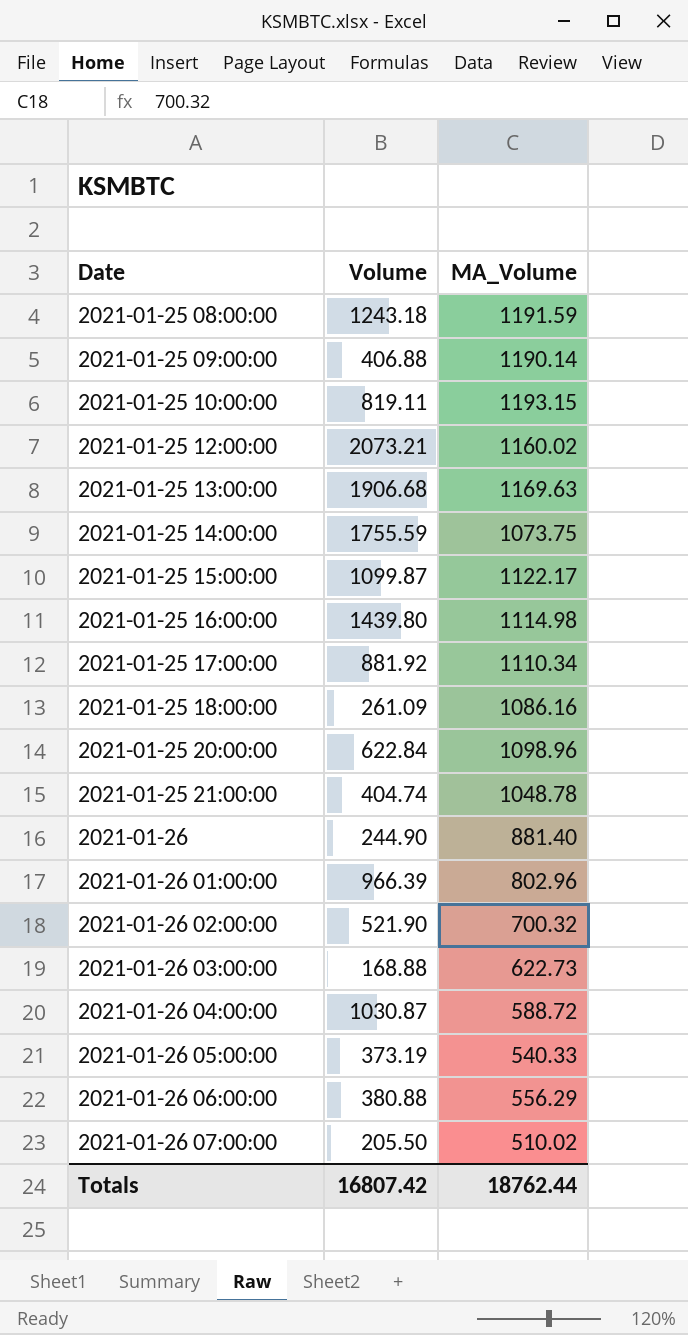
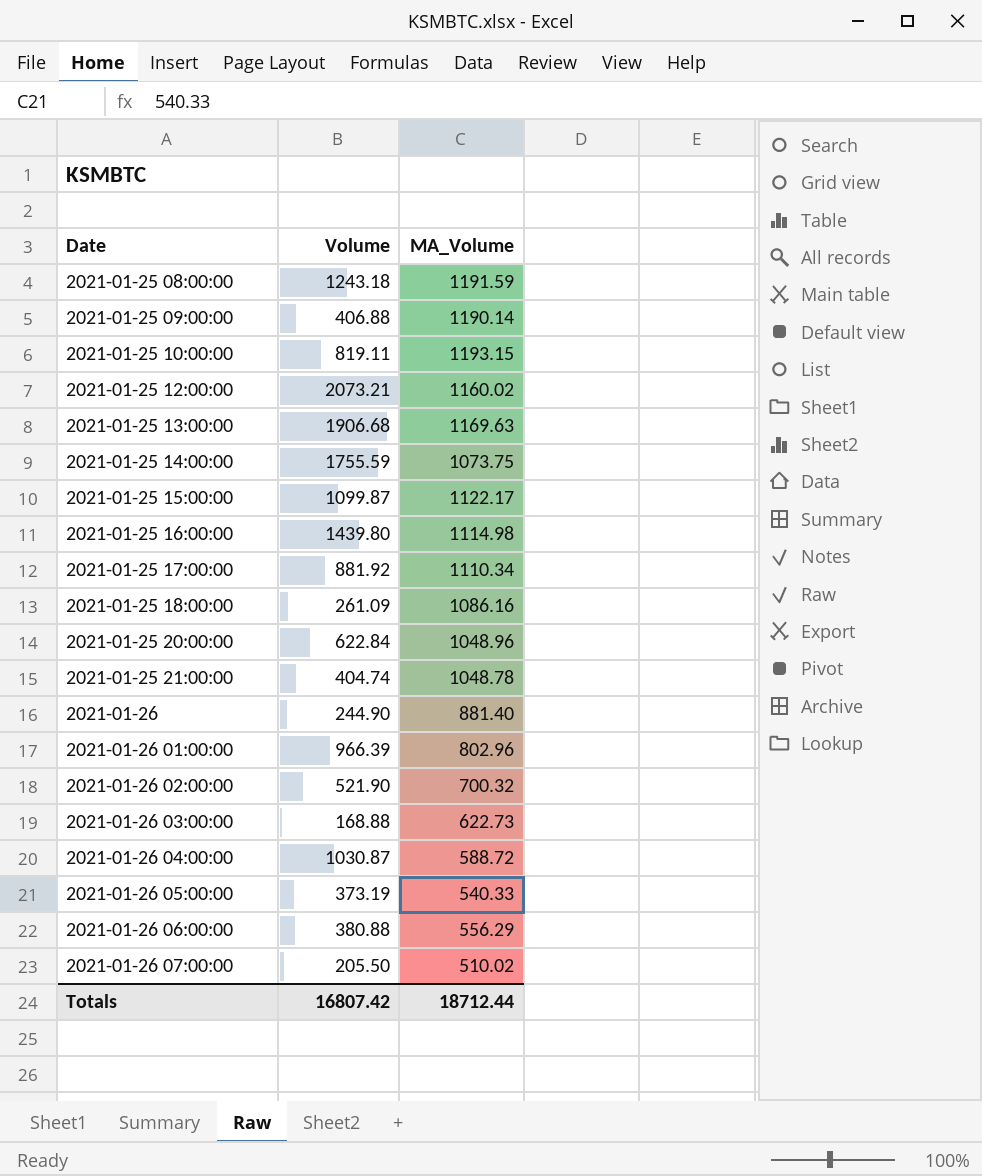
2021-01-25 20:00:00 | MA_Volume: 1098.96 -> 1048.96
Totals | MA_Volume: 18762.44 -> 18712.44

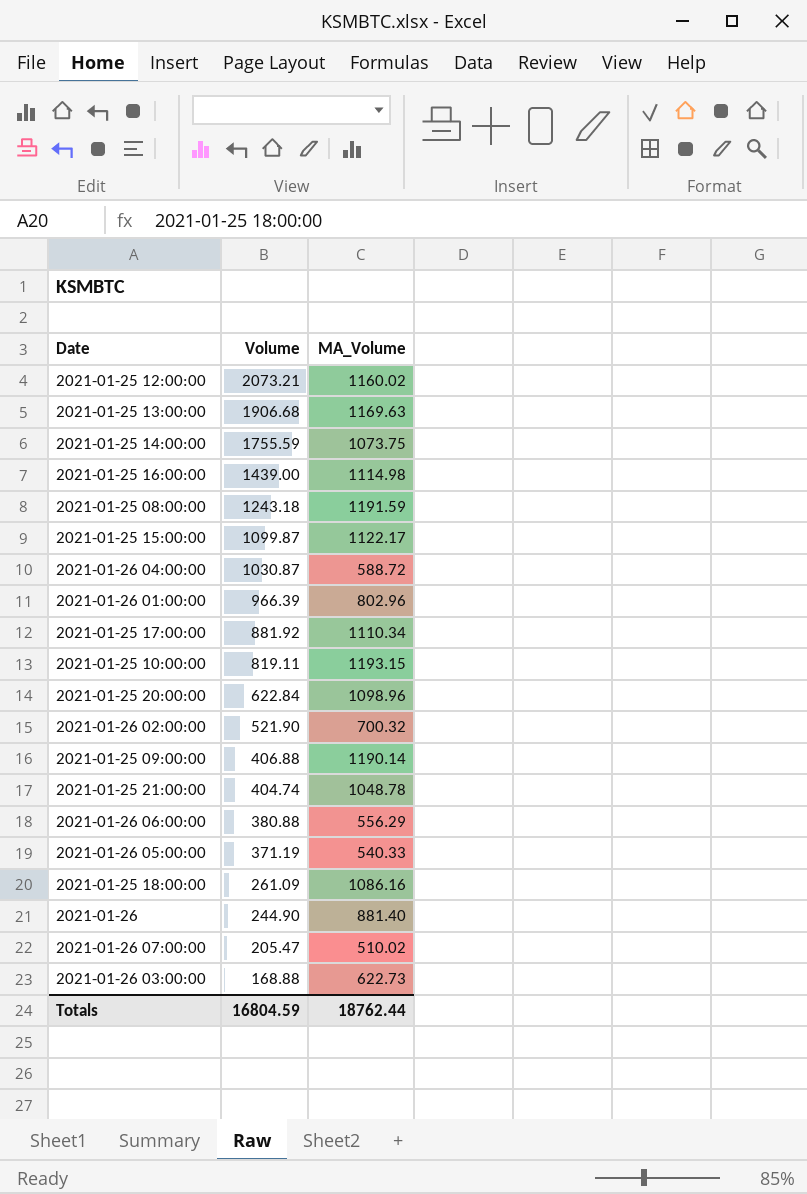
row order: Date ascending -> Volume descending
2021-01-25 16:00:00 | Volume: 1439.80 -> 1439.00
2021-01-25 20:00:00 | MA_Volume: 1048.96 -> 1098.96
2021-01-26 05:00:00 | Volume: 373.19 -> 371.19
2021-01-26 07:00:00 | Volume: 205.50 -> 205.47
Totals | Volume: 16807.42 -> 16804.59
Totals | MA_Volume: 18712.44 -> 18762.44

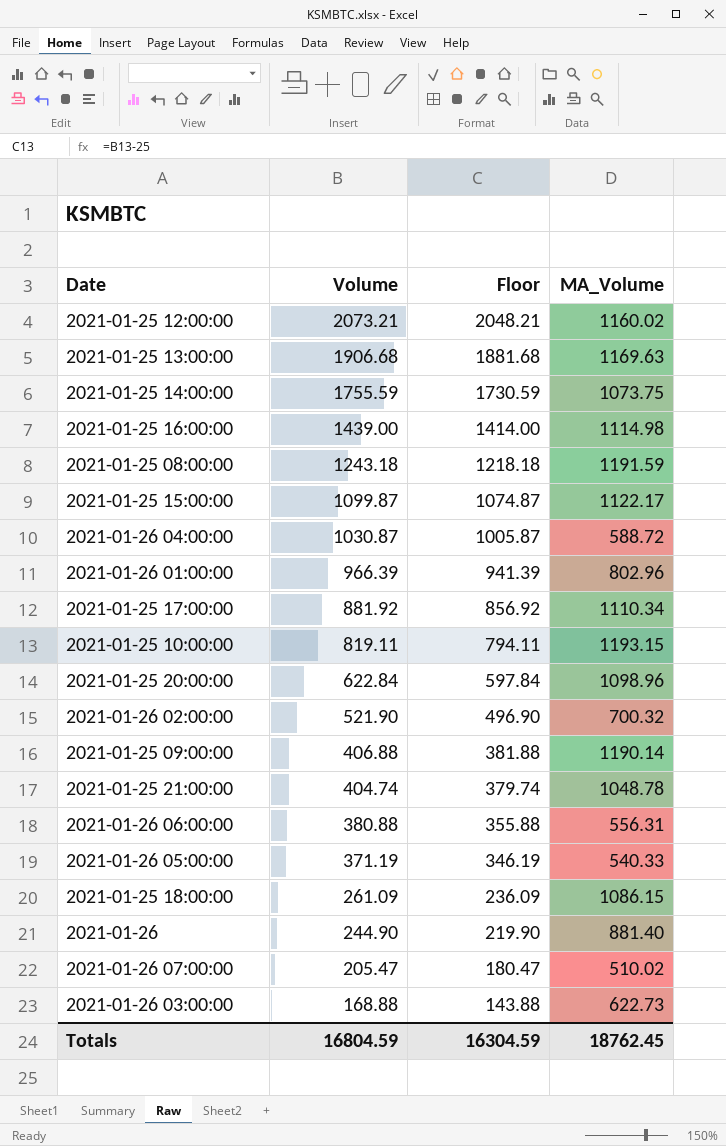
column Floor | formula: none -> [Volume] - 25
2021-01-26 06:00:00 | MA_Volume: 556.29 -> 556.31
2021-01-25 18:00:00 | MA_Volume: 1086.16 -> 1086.15
Totals | MA_Volume: 18762.44 -> 18762.45

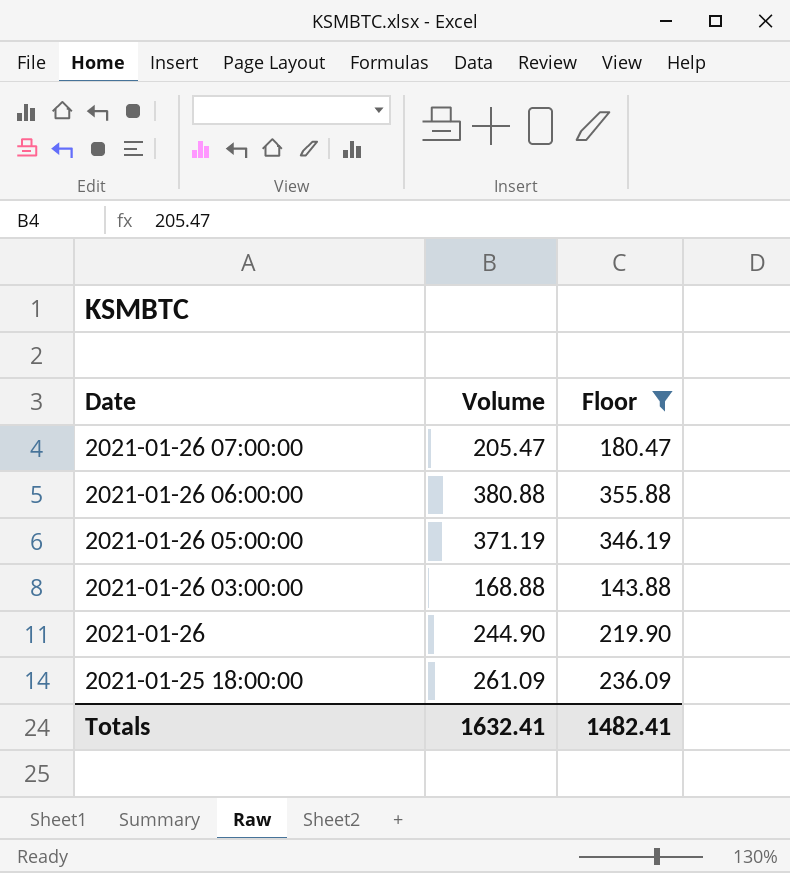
filter: none -> Floor <= 355.88
row order: Volume descending -> Date descending
column MA_Volume | position: 4 -> none
Totals | Volume: 16804.59 -> 1632.41
Totals | Floor: 16304.59 -> 1482.41

